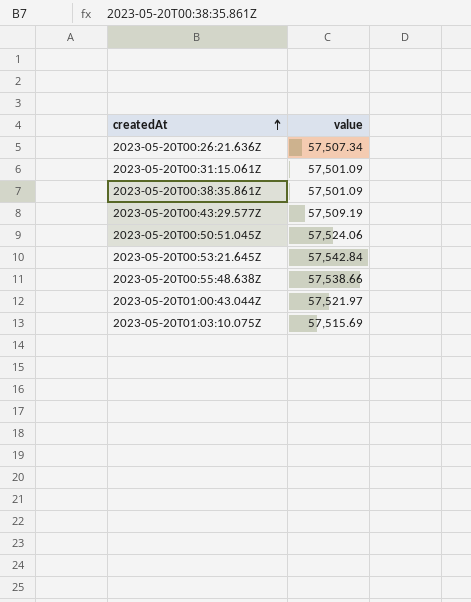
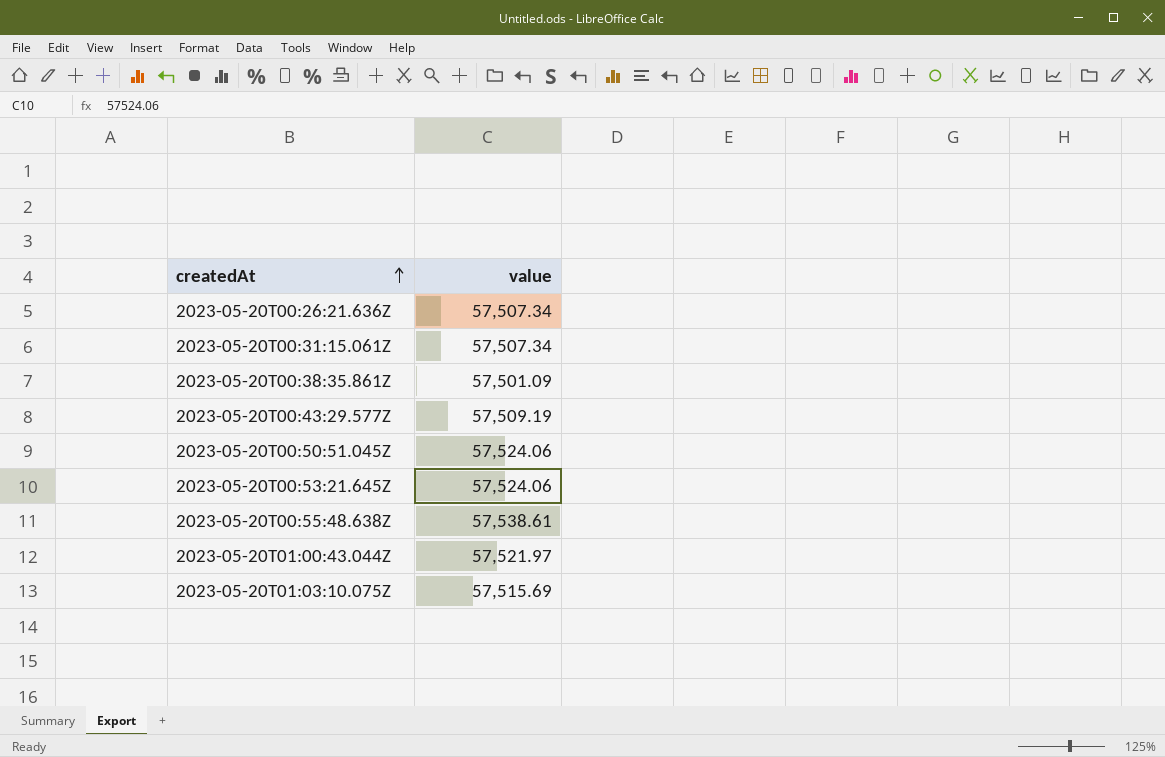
2023-05-20T00:31:15.061Z | value: 57,501.09 -> 57,507.34
2023-05-20T00:53:21.645Z | value: 57,542.84 -> 57,524.06
2023-05-20T00:55:48.638Z | value: 57,538.66 -> 57,538.61

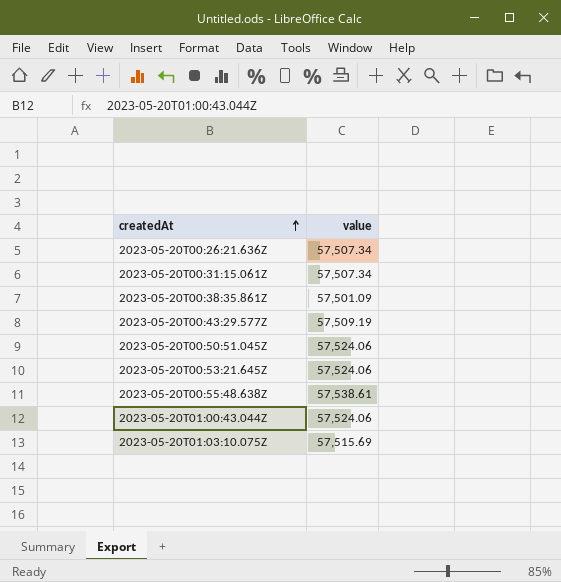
2023-05-20T01:00:43.044Z | value: 57,521.97 -> 57,524.06

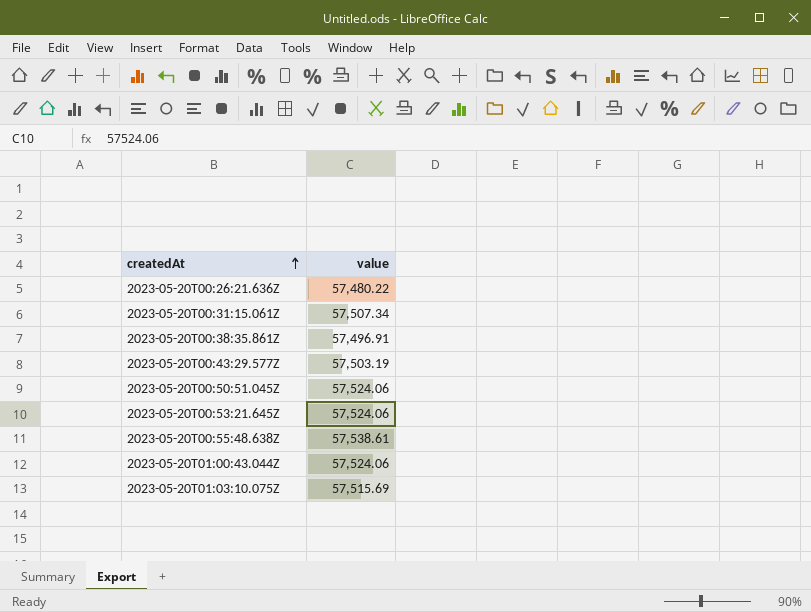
2023-05-20T00:26:21.636Z | value: 57,507.34 -> 57,480.22
2023-05-20T00:38:35.861Z | value: 57,501.09 -> 57,496.91
2023-05-20T00:43:29.577Z | value: 57,509.19 -> 57,503.19

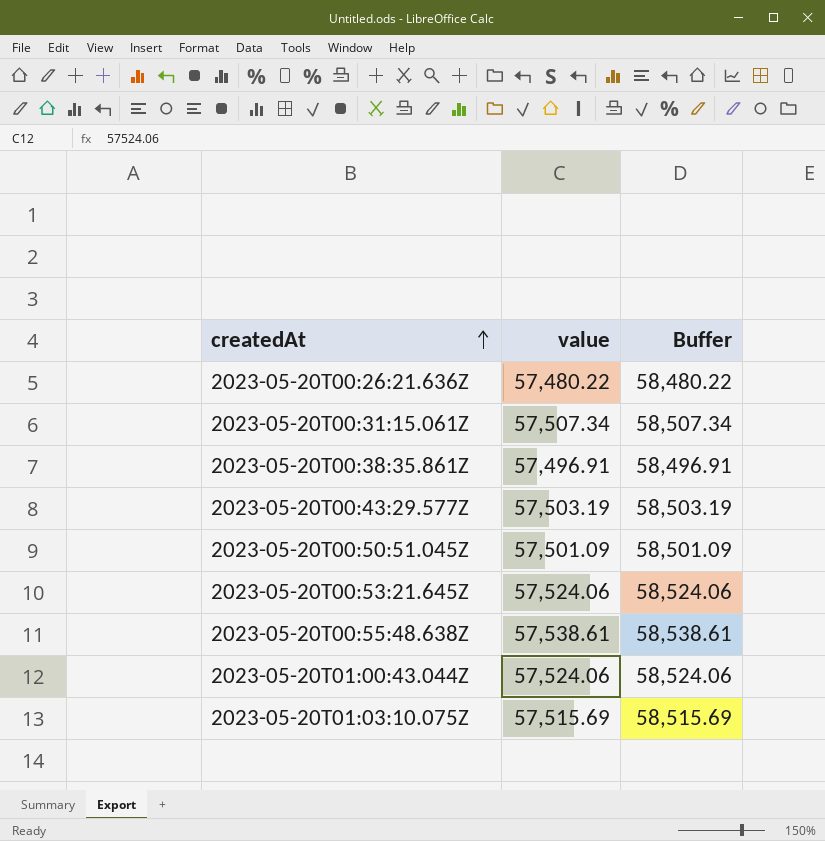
column Buffer | formula: none -> [value] + 1000
2023-05-20T00:50:51.045Z | value: 57,524.06 -> 57,501.09

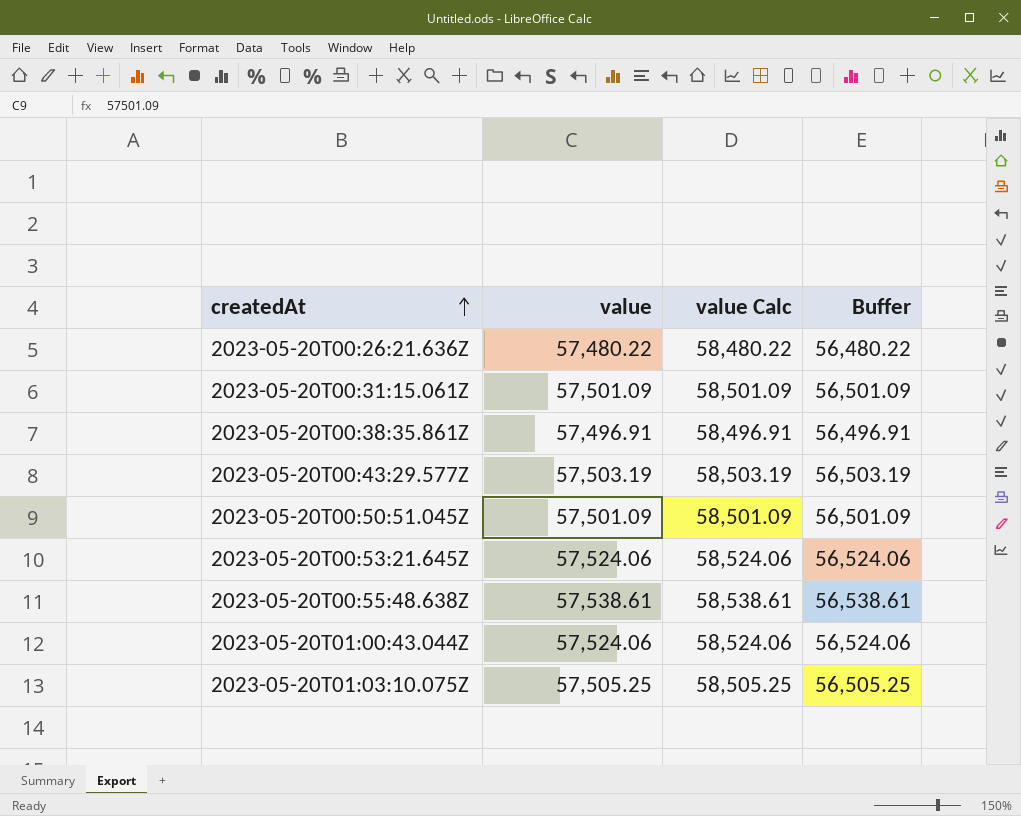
column value Calc | formula: none -> [value] + 1000
column Buffer | formula: [value] + 1000 -> [value] - 1000
2023-05-20T00:31:15.061Z | value: 57,507.34 -> 57,501.09
2023-05-20T01:03:10.075Z | value: 57,515.69 -> 57,505.25

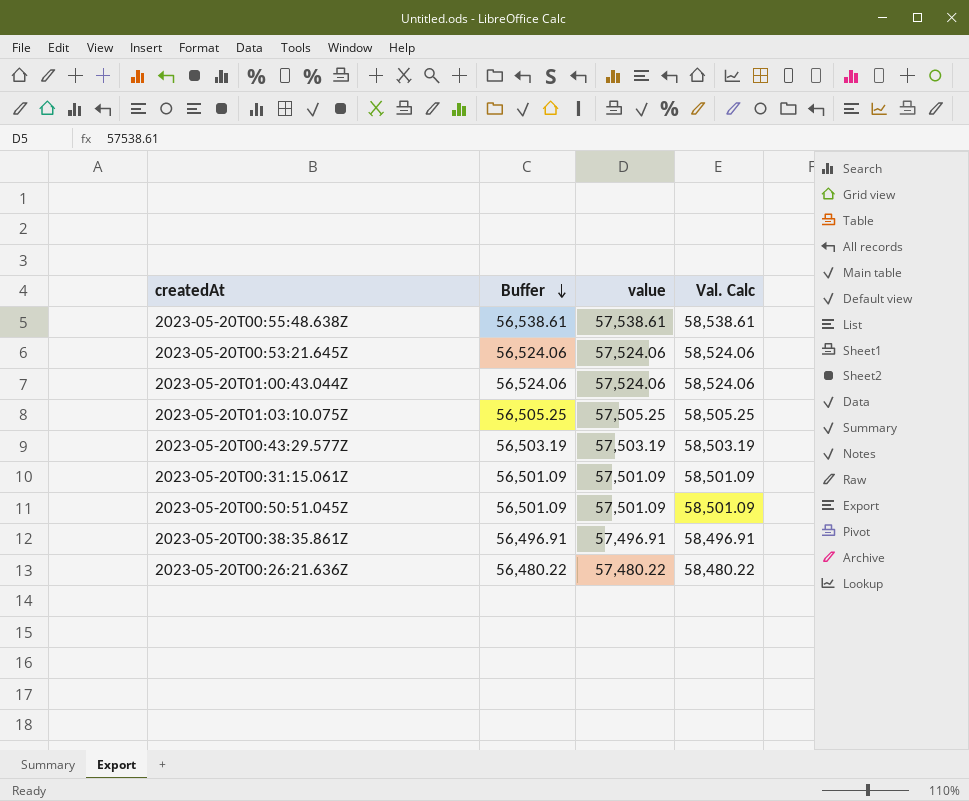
row order: createdAt ascending -> Buffer descending
column Buffer | position: 4 -> 2
column name: value Calc -> Val. Calc

